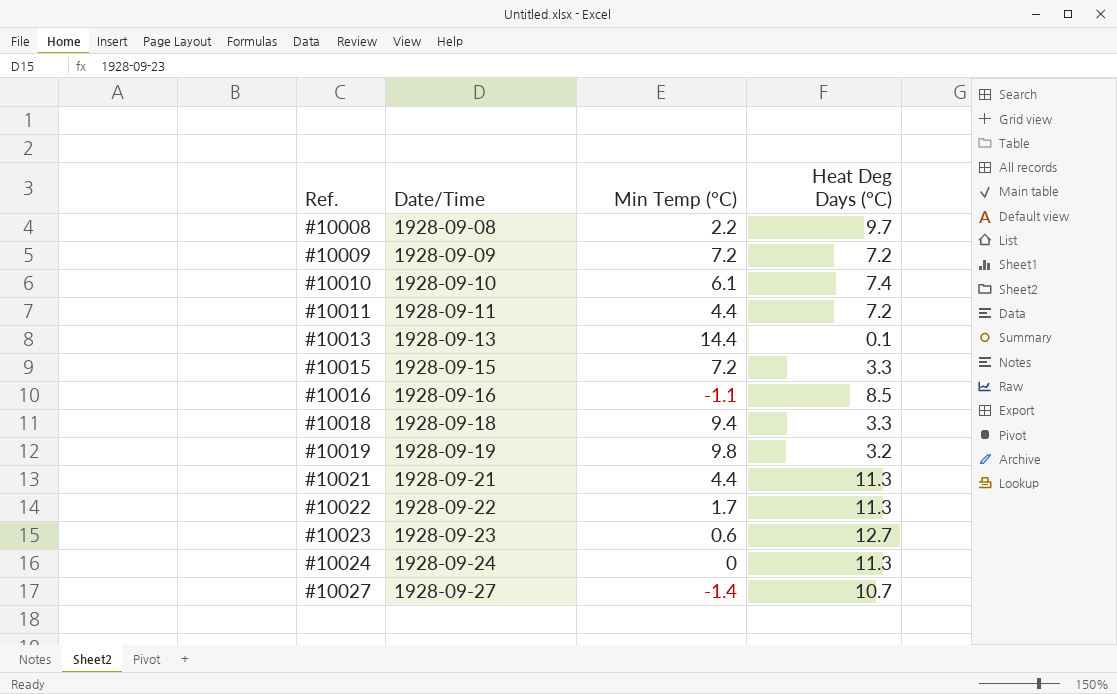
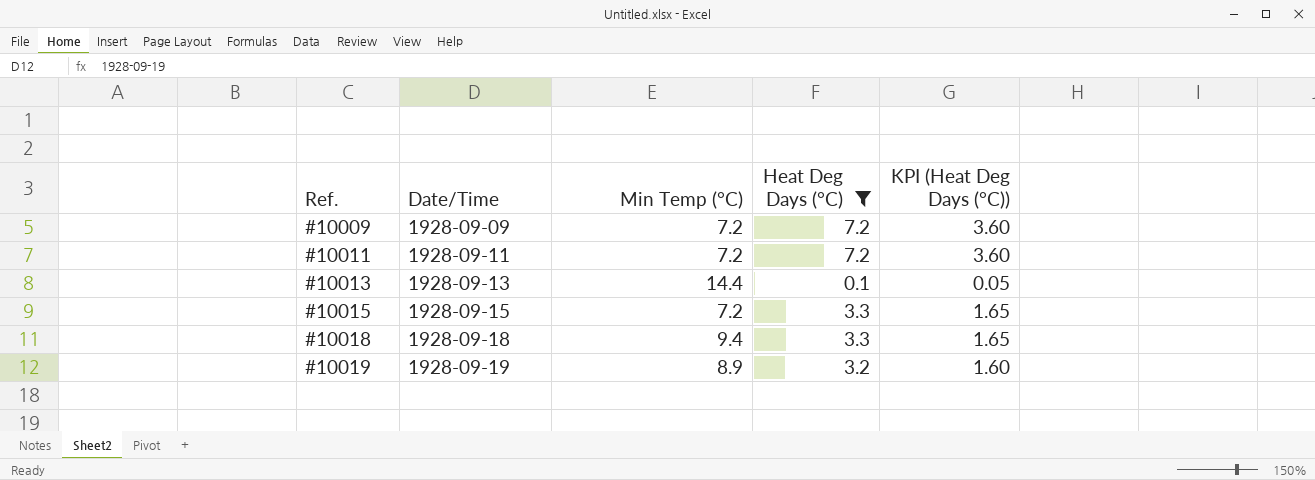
filter: none -> Heat Deg Days (°C) <= 7.2
column KPI (Heat Deg Days (°C)) | formula: none -> [Heat Deg Days (°C)] * 0.5
#10011 | Min Temp (°C): 4.4 -> 7.2
#10019 | Min Temp (°C): 9.8 -> 8.9

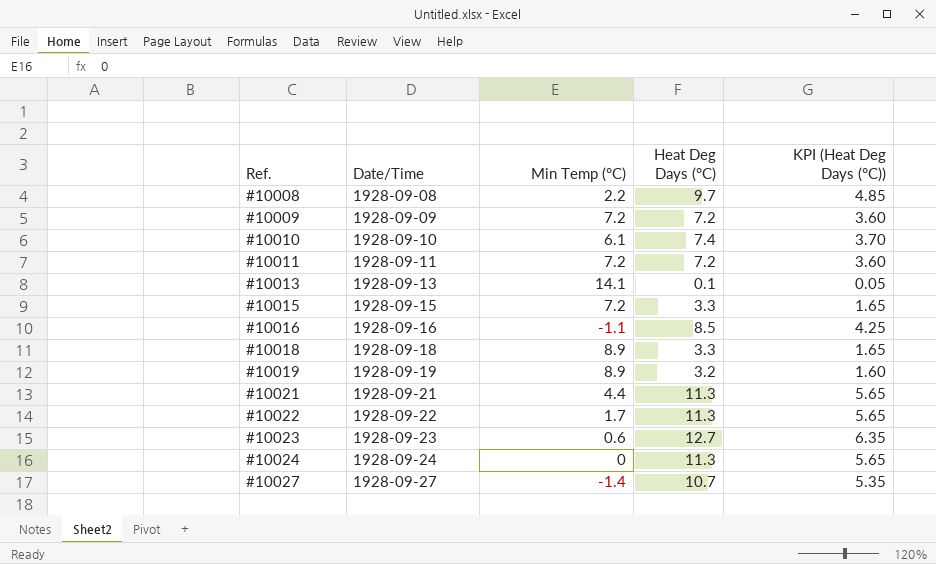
filter: Heat Deg Days (°C) <= 7.2 -> none
#10013 | Min Temp (°C): 14.4 -> 14.1
#10018 | Min Temp (°C): 9.4 -> 8.9

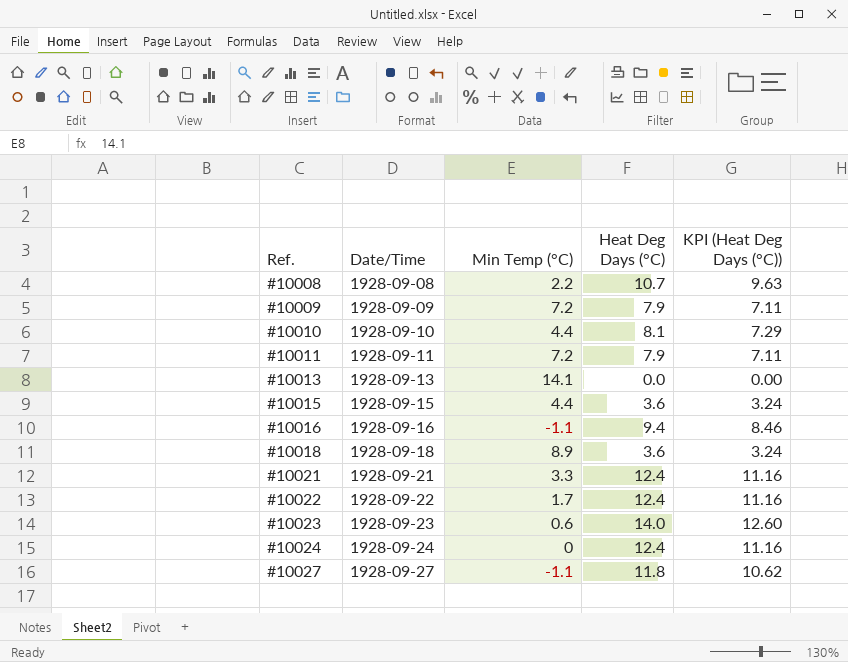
column KPI (Heat Deg Days (°C)) | formula: [Heat Deg Days (°C)] * 0.5 -> [Heat Deg Days (°C)] * 0.9
row #10019: 1928-09-19 | 8.9 | 3.2 | 1.60 -> none
#10008 | Heat Deg Days (°C): 9.7 -> 10.7
#10009 | Heat Deg Days (°C): 7.2 -> 7.9
#10010 | Min Temp (°C): 6.1 -> 4.4
#10010 | Heat Deg Days (°C): 7.4 -> 8.1
#10011 | Heat Deg Days (°C): 7.2 -> 7.9
#10013 | Heat Deg Days (°C): 0.1 -> 0.0
#10015 | Min Temp (°C): 7.2 -> 4.4
#10015 | Heat Deg Days (°C): 3.3 -> 3.6
#10016 | Heat Deg Days (°C): 8.5 -> 9.4
#10018 | Heat Deg Days (°C): 3.3 -> 3.6
#10021 | Min Temp (°C): 4.4 -> 3.3
#10021 | Heat Deg Days (°C): 11.3 -> 12.4
#10022 | Heat Deg Days (°C): 11.3 -> 12.4
#10023 | Heat Deg Days (°C): 12.7 -> 14.0
#10024 | Heat Deg Days (°C): 11.3 -> 12.4
#10027 | Min Temp (°C): -1.4 -> -1.1
#10027 | Heat Deg Days (°C): 10.7 -> 11.8

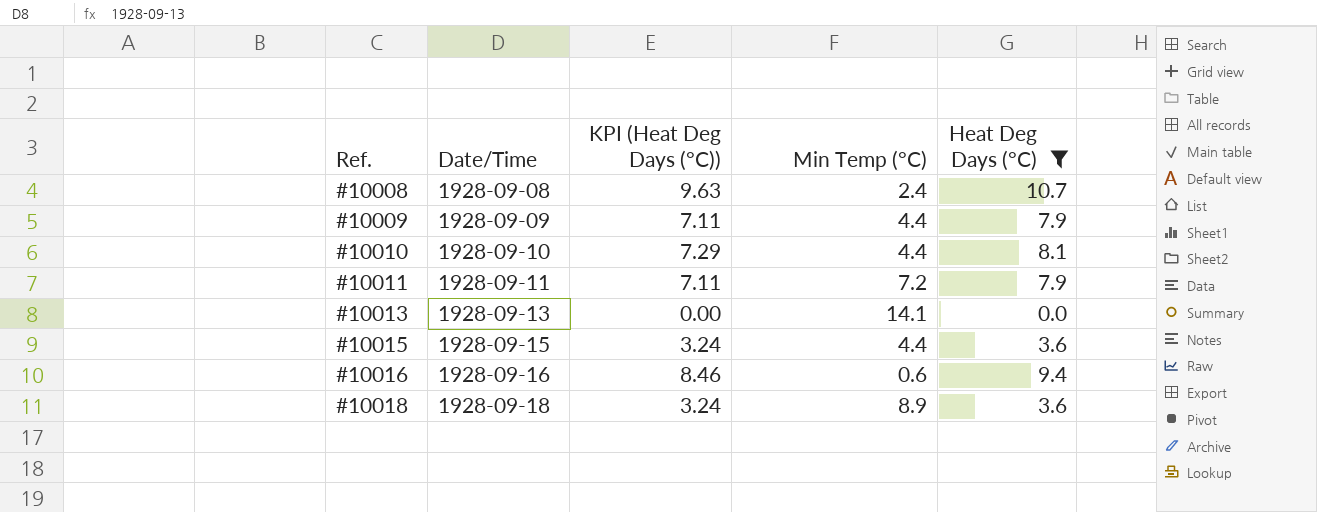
filter: none -> Heat Deg Days (°C) <= 10.7
column KPI (Heat Deg Days (°C)) | position: 5 -> 3
#10008 | Min Temp (°C): 2.2 -> 2.4
#10009 | Min Temp (°C): 7.2 -> 4.4
#10016 | Min Temp (°C): -1.1 -> 0.6

